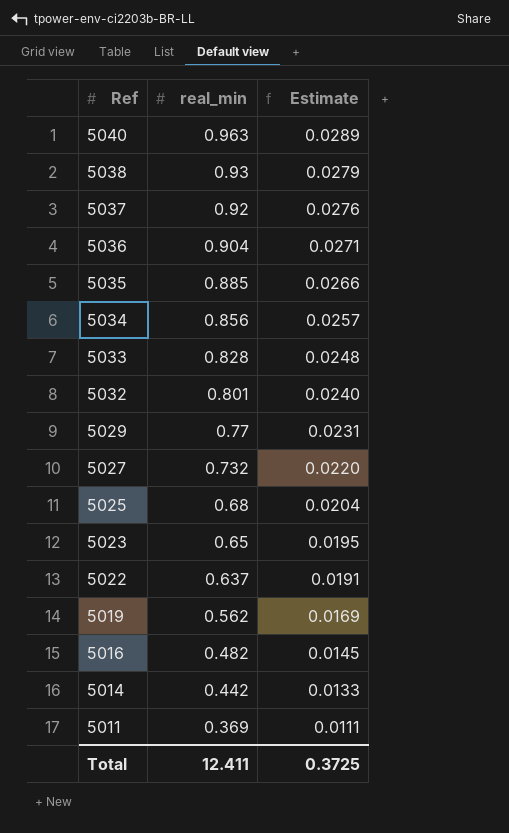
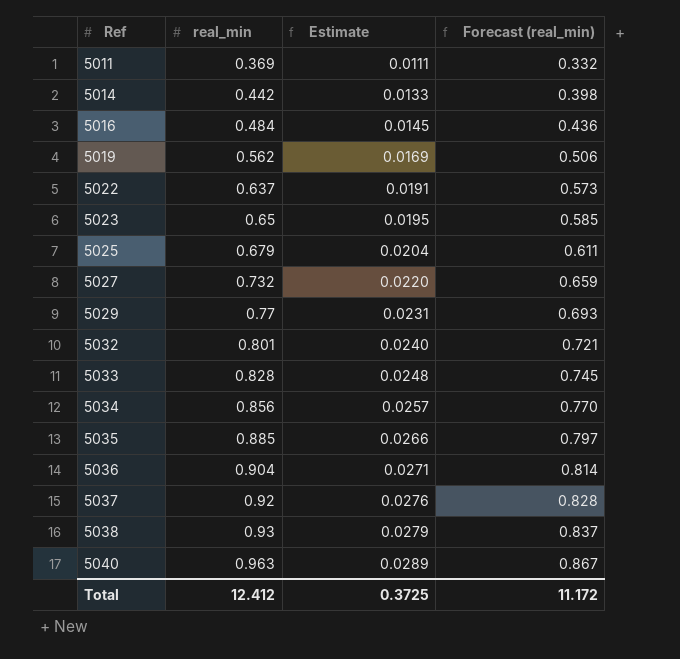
row order: Ref descending -> Ref ascending
column Forecast (real_min) | formula: none -> [real_min] * 0.9
5016 | real_min: 0.482 -> 0.484
5025 | real_min: 0.68 -> 0.679
Total | real_min: 12.411 -> 12.412

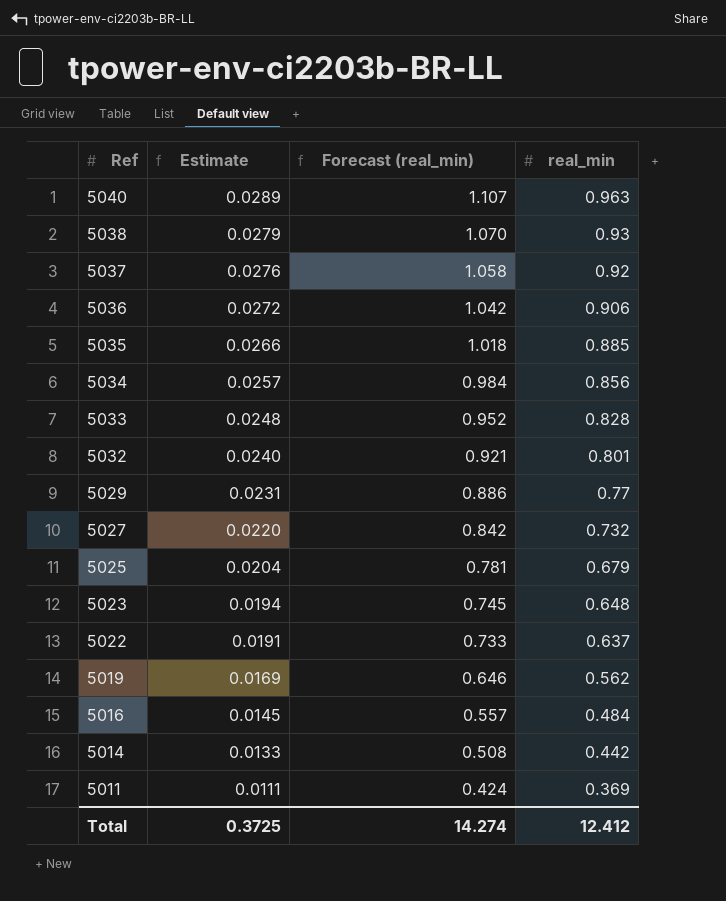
row order: Ref ascending -> Ref descending
column Forecast (real_min) | formula: [real_min] * 0.9 -> [real_min] * 1.15
column real_min | position: 2 -> 4
5036 | Estimate: 0.0271 -> 0.0272
5036 | real_min: 0.904 -> 0.906
5023 | Estimate: 0.0195 -> 0.0194
5023 | real_min: 0.65 -> 0.648
Total | Forecast (real_min): 11.172 -> 14.274

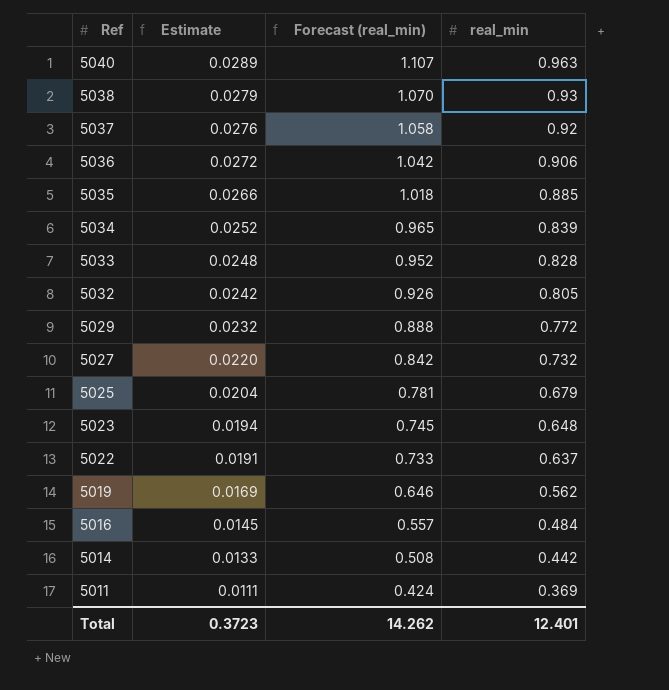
5034 | Estimate: 0.0257 -> 0.0252
5034 | Forecast (real_min): 0.984 -> 0.965
5034 | real_min: 0.856 -> 0.839
5032 | Estimate: 0.0240 -> 0.0242
5032 | Forecast (real_min): 0.921 -> 0.926
5032 | real_min: 0.801 -> 0.805
5029 | Estimate: 0.0231 -> 0.0232
5029 | Forecast (real_min): 0.886 -> 0.888
5029 | real_min: 0.77 -> 0.772
Total | Estimate: 0.3725 -> 0.3723
Total | Forecast (real_min): 14.274 -> 14.262
Total | real_min: 12.412 -> 12.401

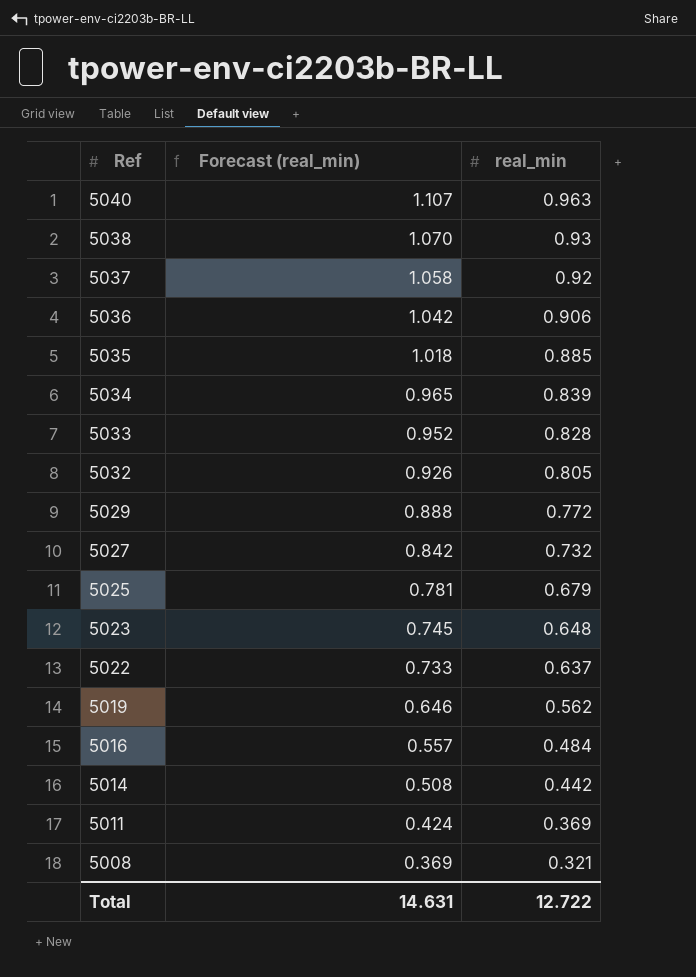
column Estimate | formula: [real_min] * 0.03 -> none
row 5008: none -> 0.369 | 0.321
Total | Forecast (real_min): 14.262 -> 14.631
Total | real_min: 12.401 -> 12.722

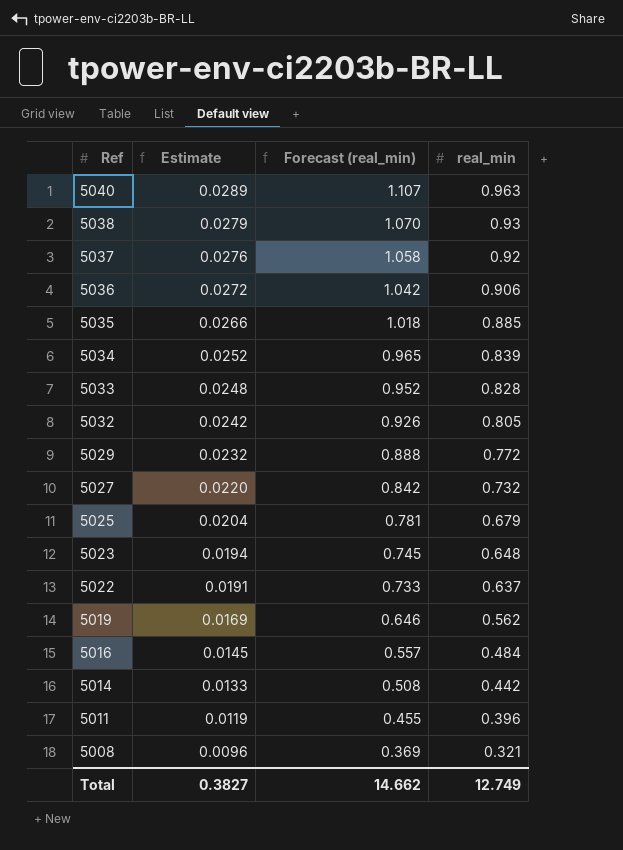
column Estimate | formula: none -> [real_min] * 0.03
5011 | Forecast (real_min): 0.424 -> 0.455
5011 | real_min: 0.369 -> 0.396
Total | Forecast (real_min): 14.631 -> 14.662
Total | real_min: 12.722 -> 12.749

